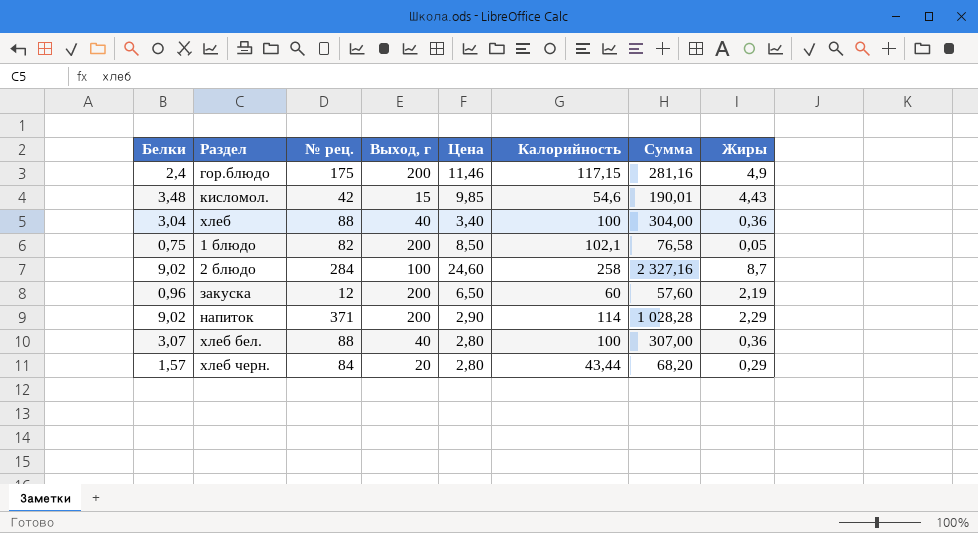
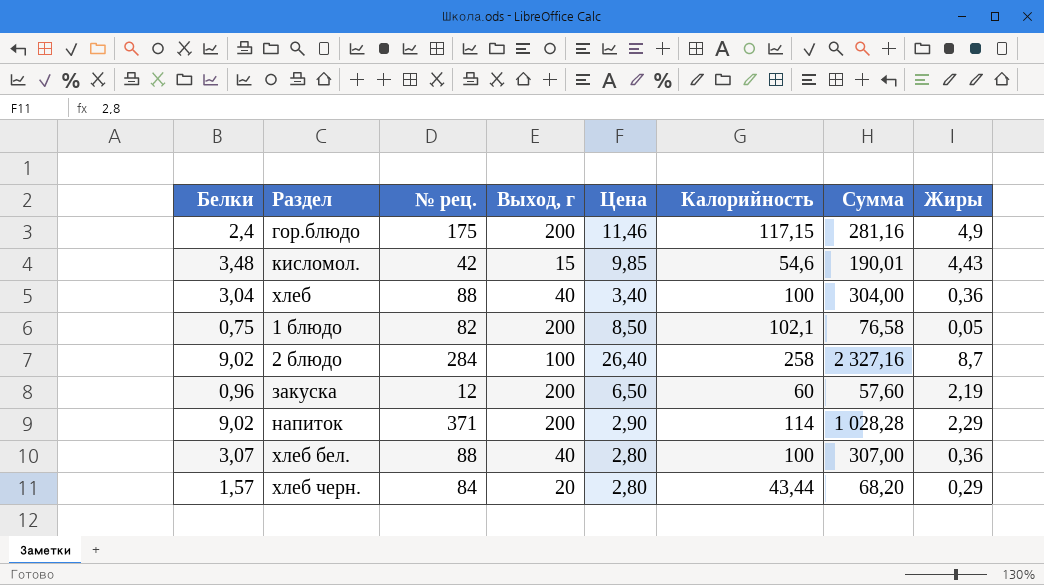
2 блюдо | Цена: 24,60 -> 26,40

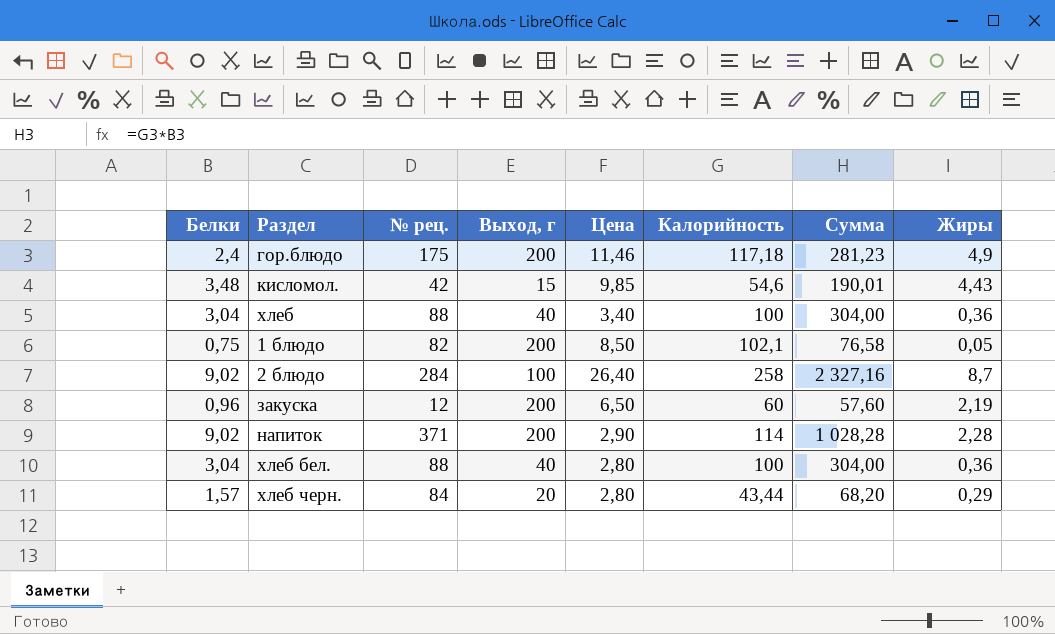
гор.блюдо | Калорийность: 117,15 -> 117,18
гор.блюдо | Сумма: 281,16 -> 281,23
напиток | Жиры: 2,29 -> 2,28
хлеб бел. | Белки: 3,07 -> 3,04
хлеб бел. | Сумма: 307,00 -> 304,00

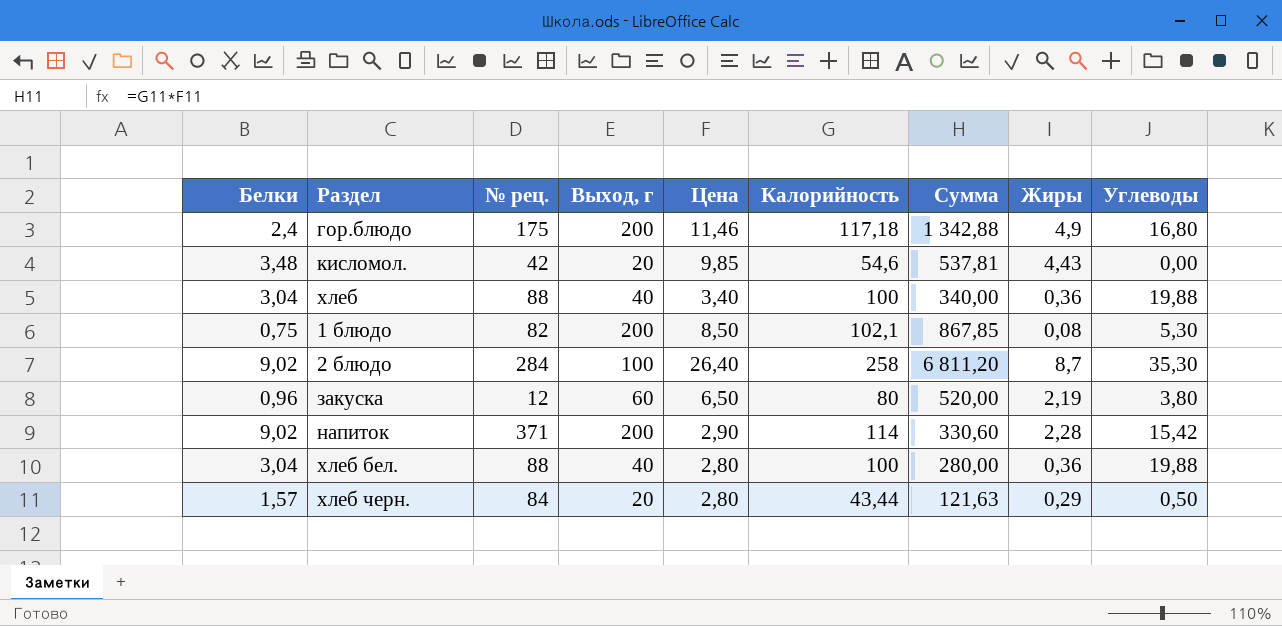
column Сумма | formula: [Белки] * [Калорийность] -> [Цена] * [Калорийность]
column Углеводы | position: none -> 9
кисломол. | Выход, г: 15 -> 20
1 блюдо | Жиры: 0,05 -> 0,08
закуска | Выход, г: 200 -> 60
закуска | Калорийность: 60 -> 80

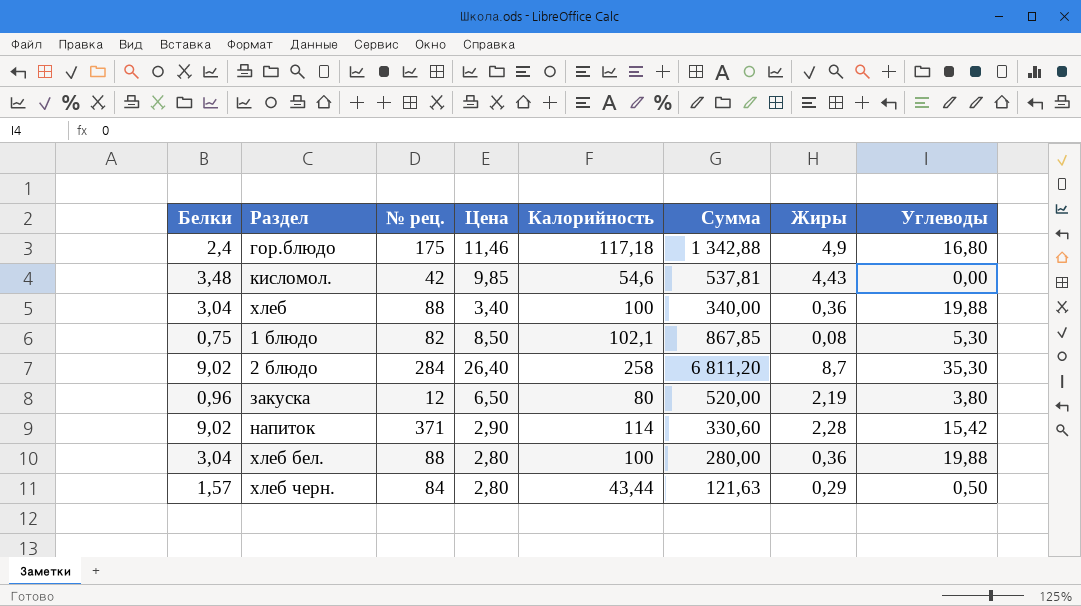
column Выход, г | position: 4 -> none

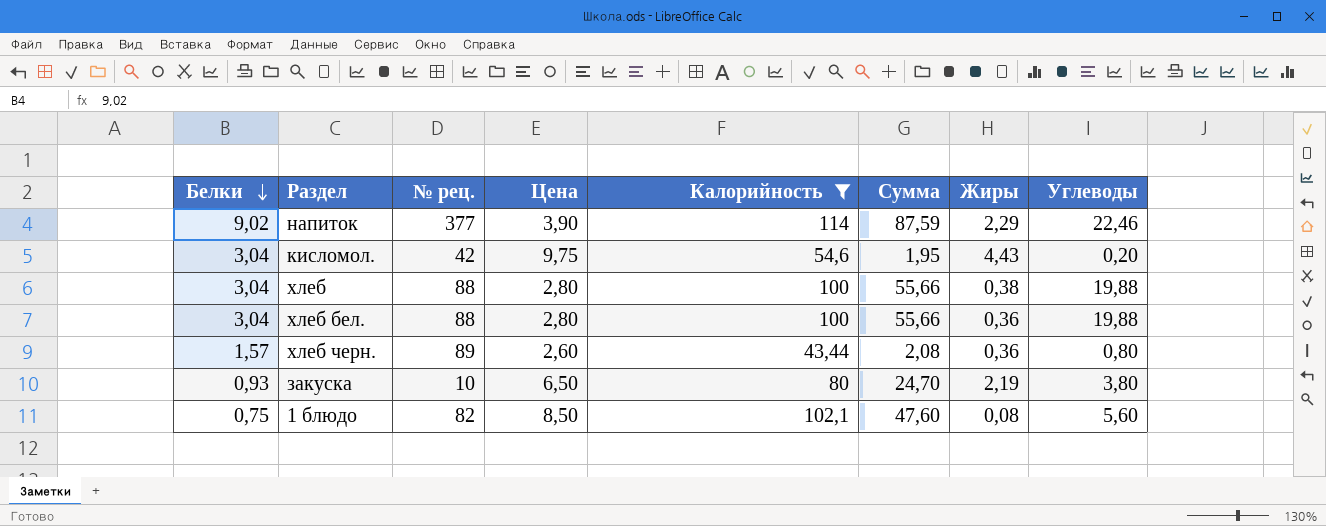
filter: none -> Калорийность <= 114
row order: none -> Белки descending
column Сумма | formula: [Цена] * [Калорийность] -> [Цена] * [Углеводы]
напиток | № рец.: 371 -> 377
напиток | Цена: 2,90 -> 3,90
напиток | Жиры: 2,28 -> 2,29
напиток | Углеводы: 15,42 -> 22,46
кисломол. | Белки: 3,48 -> 3,04
кисломол. | Цена: 9,85 -> 9,75
кисломол. | Углеводы: 0,00 -> 0,20
хлеб | Цена: 3,40 -> 2,80
хлеб | Жиры: 0,36 -> 0,38
хлеб черн. | № рец.: 84 -> 89
хлеб черн. | Цена: 2,80 -> 2,60
хлеб черн. | Жиры: 0,29 -> 0,36
хлеб черн. | Углеводы: 0,50 -> 0,80
закуска | Белки: 0,96 -> 0,93
закуска | № рец.: 12 -> 10
1 блюдо | Углеводы: 5,30 -> 5,60

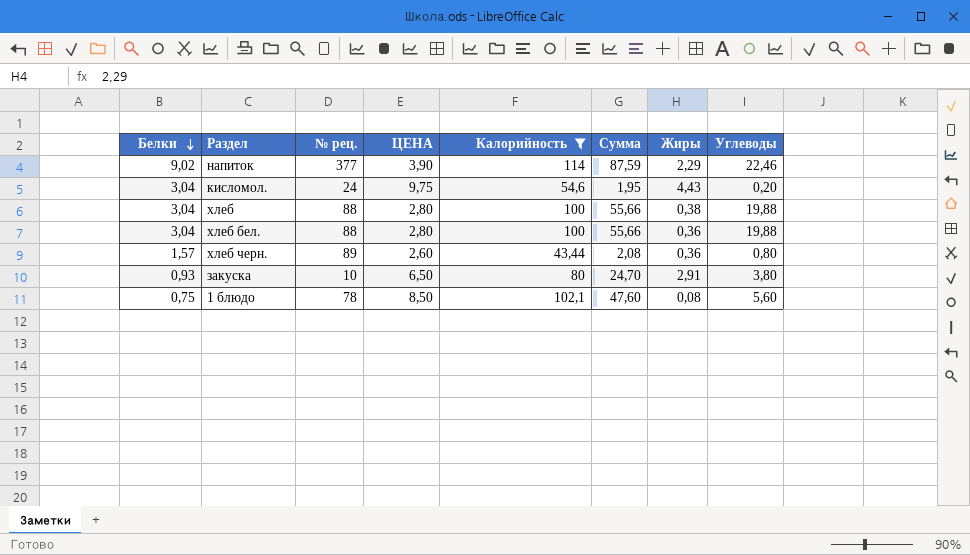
column name: Цена -> ЦЕНА
кисломол. | № рец.: 42 -> 24
закуска | Жиры: 2,19 -> 2,91
1 блюдо | № рец.: 82 -> 78

